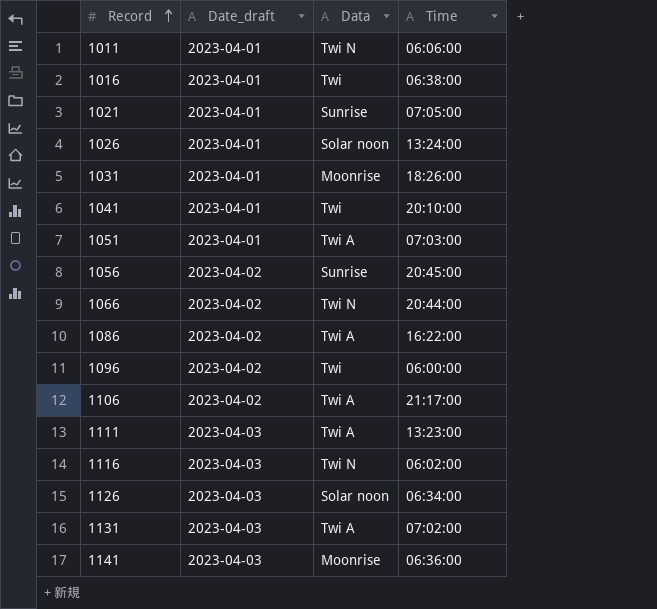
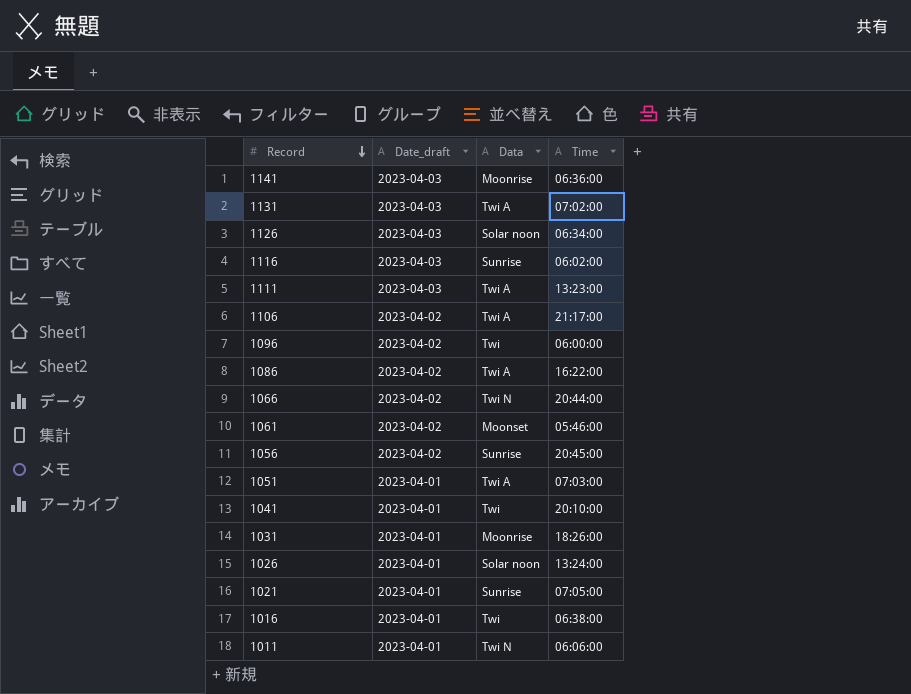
row order: Record ascending -> Record descending
1116 | Data: Twi N -> Sunrise
row 1061: none -> 2023-04-02 | Moonset | 05:46:00

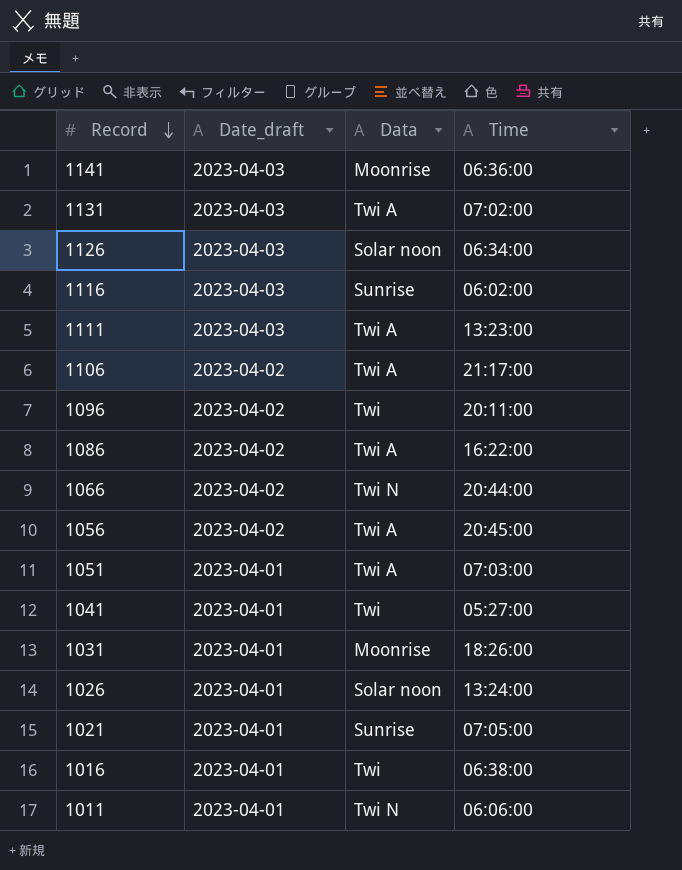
row 1061: 2023-04-02 | Moonset | 05:46:00 -> none
1096 | Time: 06:00:00 -> 20:11:00
1056 | Data: Sunrise -> Twi A
1041 | Time: 20:10:00 -> 05:27:00

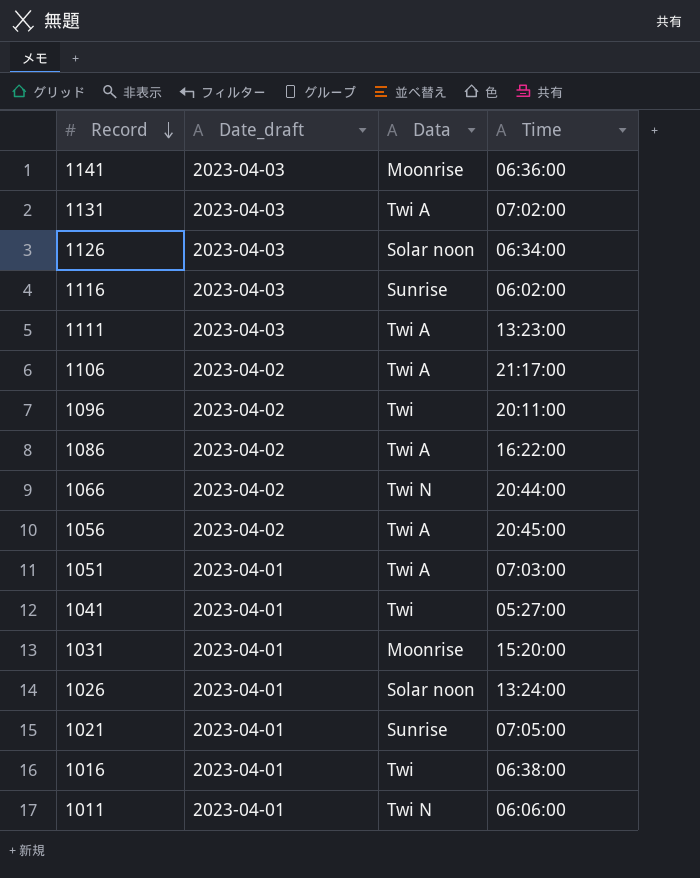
1031 | Time: 18:26:00 -> 15:20:00

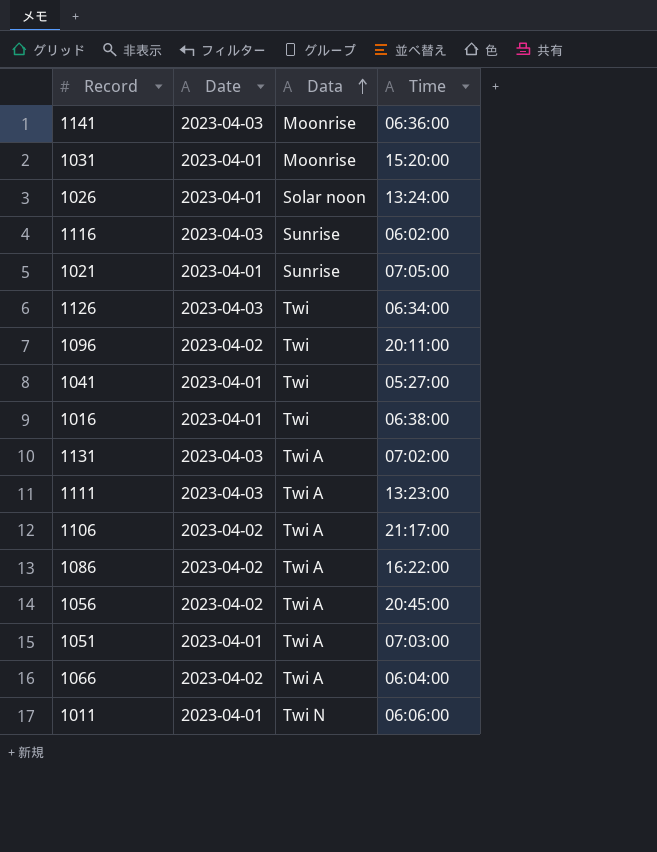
row order: Record descending -> Data ascending
column name: Date_draft -> Date
1126 | Data: Solar noon -> Twi
1066 | Data: Twi N -> Twi A
1066 | Time: 20:44:00 -> 06:04:00

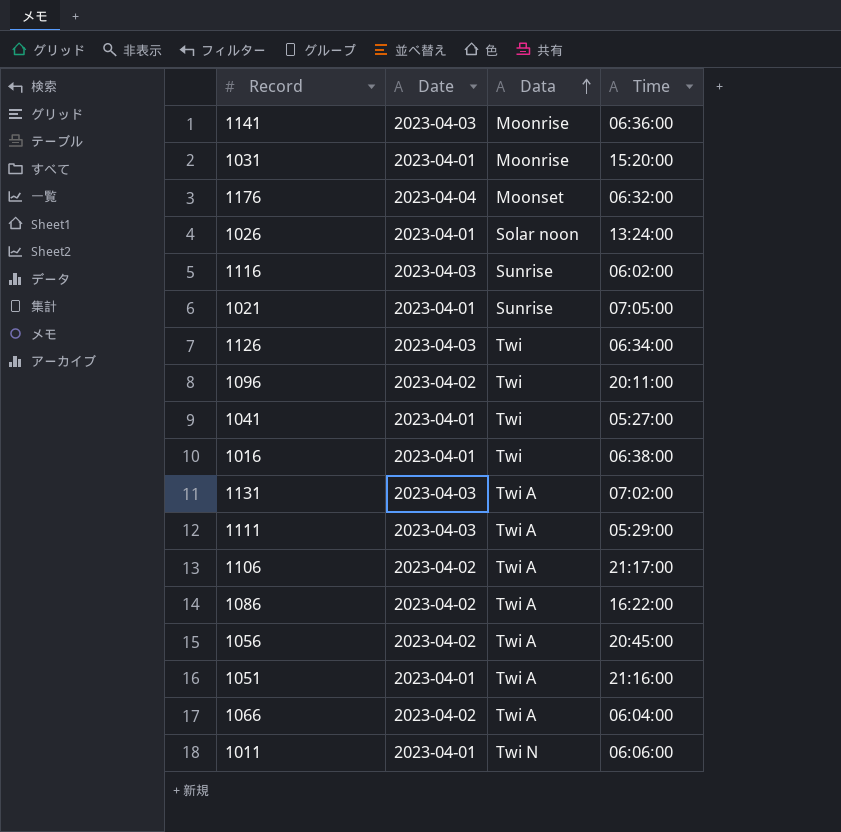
row 1176: none -> 2023-04-04 | Moonset | 06:32:00
1111 | Time: 13:23:00 -> 05:29:00
1051 | Time: 07:03:00 -> 21:16:00

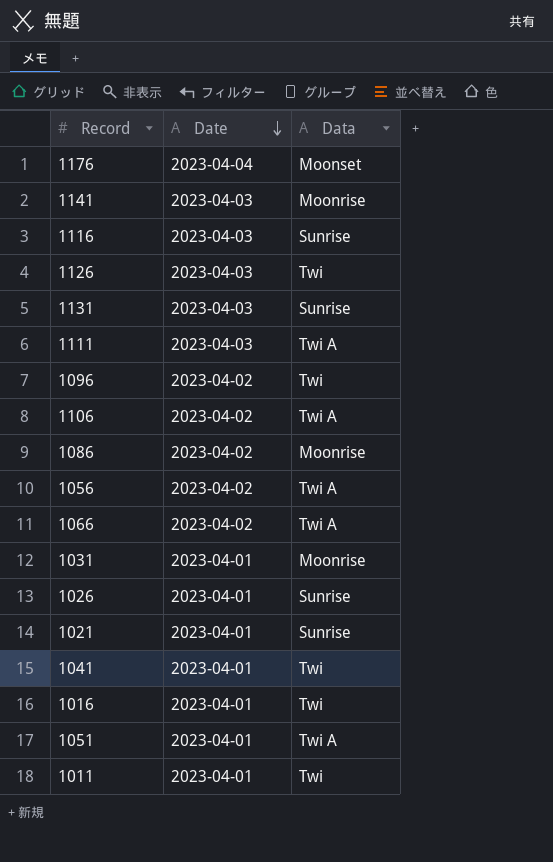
row order: Data ascending -> Date descending
column Time | position: 4 -> none
1131 | Data: Twi A -> Sunrise
1086 | Data: Twi A -> Moonrise
1026 | Data: Solar noon -> Sunrise
1011 | Data: Twi N -> Twi

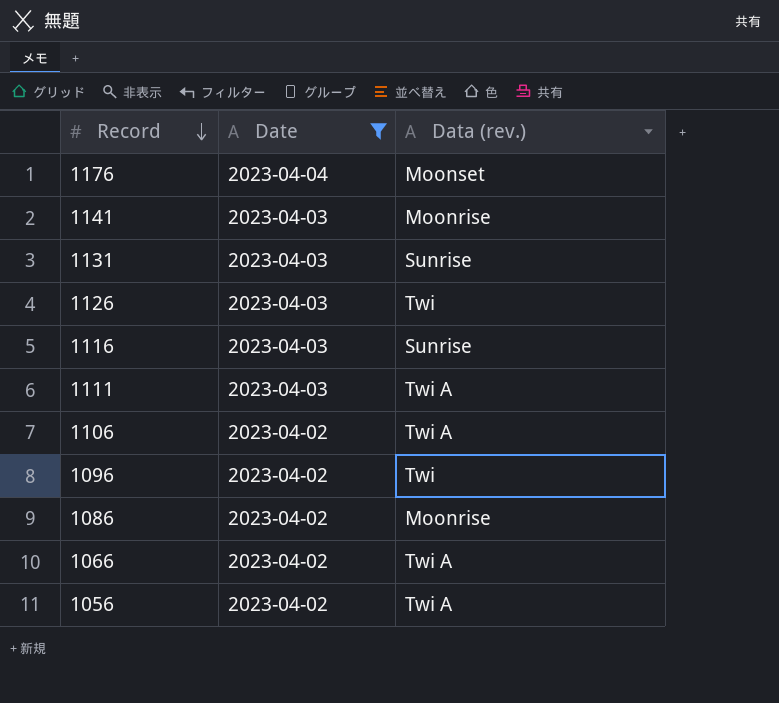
filter: none -> Date != 2023-04-01
row order: Date descending -> Record descending
column name: Data -> Data (rev.)

